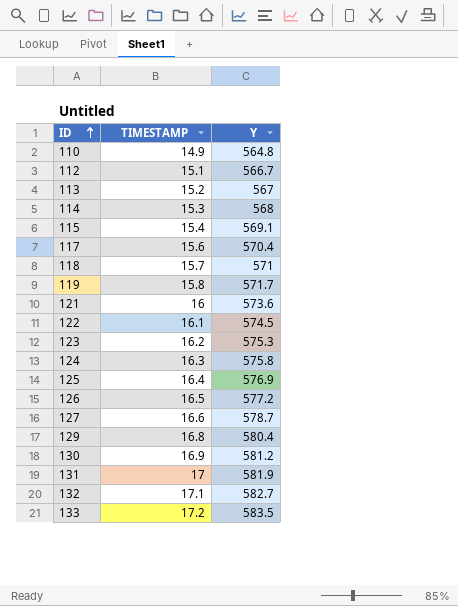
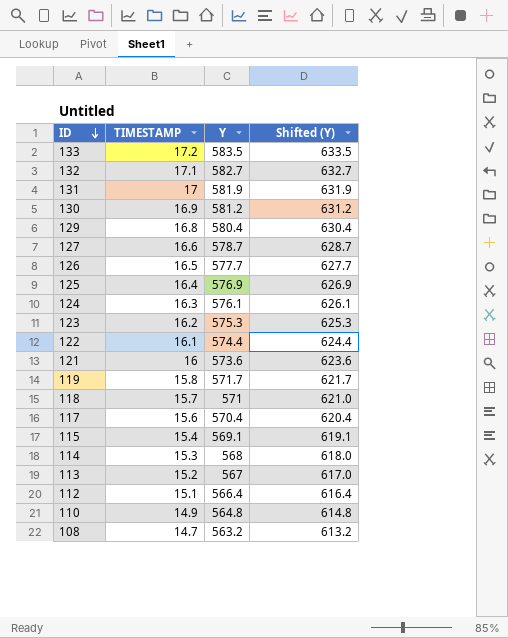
row order: ID ascending -> ID descending
column Shifted (Y) | formula: none -> [Y] + 50
126 | Y: 577.2 -> 577.7
124 | Y: 575.8 -> 576.1
122 | Y: 574.5 -> 574.4
112 | Y: 566.7 -> 566.4
row 108: none -> 14.7 | 563.2 | 613.2

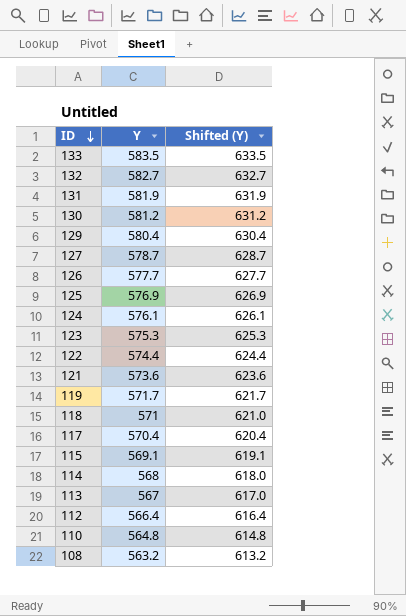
column TIMESTAMP | position: 2 -> none

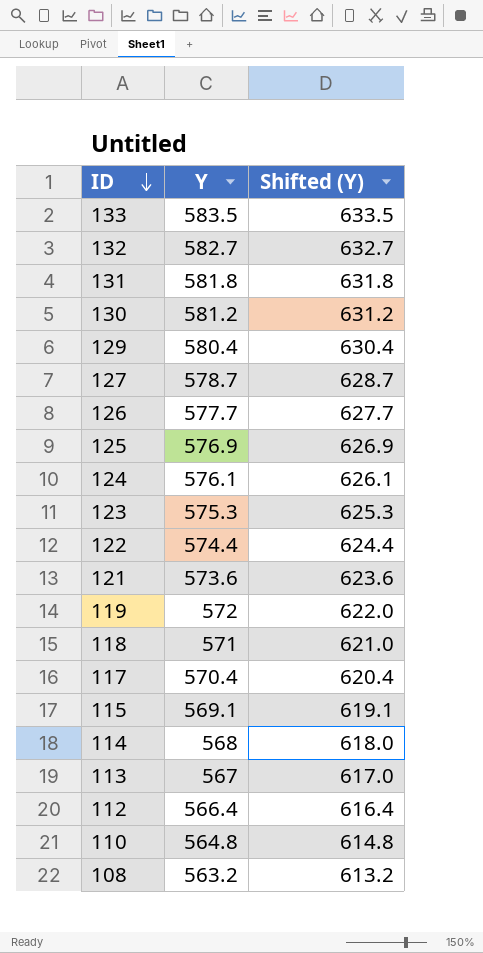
131 | Y: 581.9 -> 581.8
131 | Shifted (Y): 631.9 -> 631.8
119 | Y: 571.7 -> 572
119 | Shifted (Y): 621.7 -> 622.0

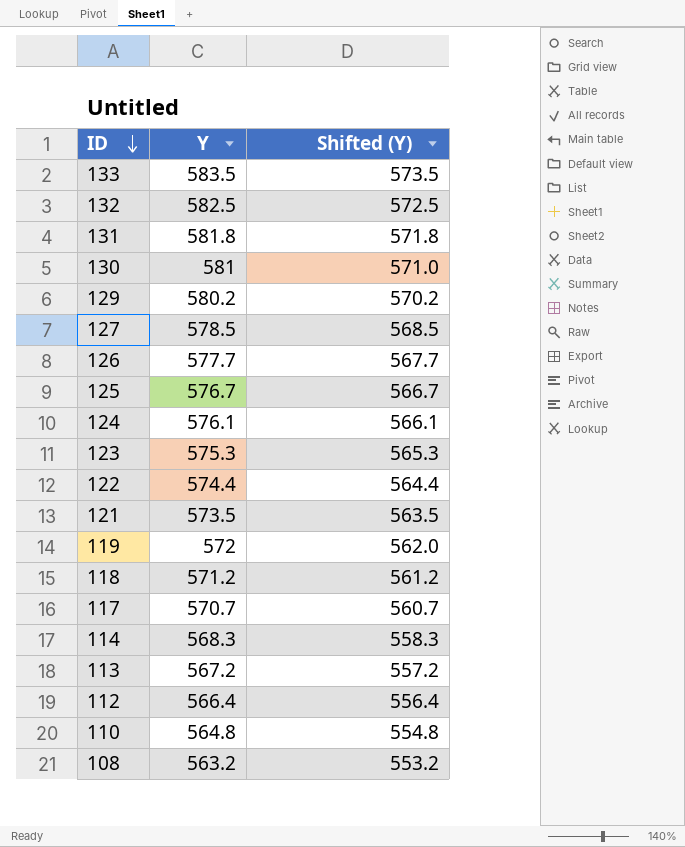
column Shifted (Y) | formula: [Y] + 50 -> [Y] - 10
row 115: 569.1 | 619.1 -> none
132 | Y: 582.7 -> 582.5
130 | Y: 581.2 -> 581
129 | Y: 580.4 -> 580.2
127 | Y: 578.7 -> 578.5
125 | Y: 576.9 -> 576.7
121 | Y: 573.6 -> 573.5
118 | Y: 571 -> 571.2
117 | Y: 570.4 -> 570.7
114 | Y: 568 -> 568.3
113 | Y: 567 -> 567.2

